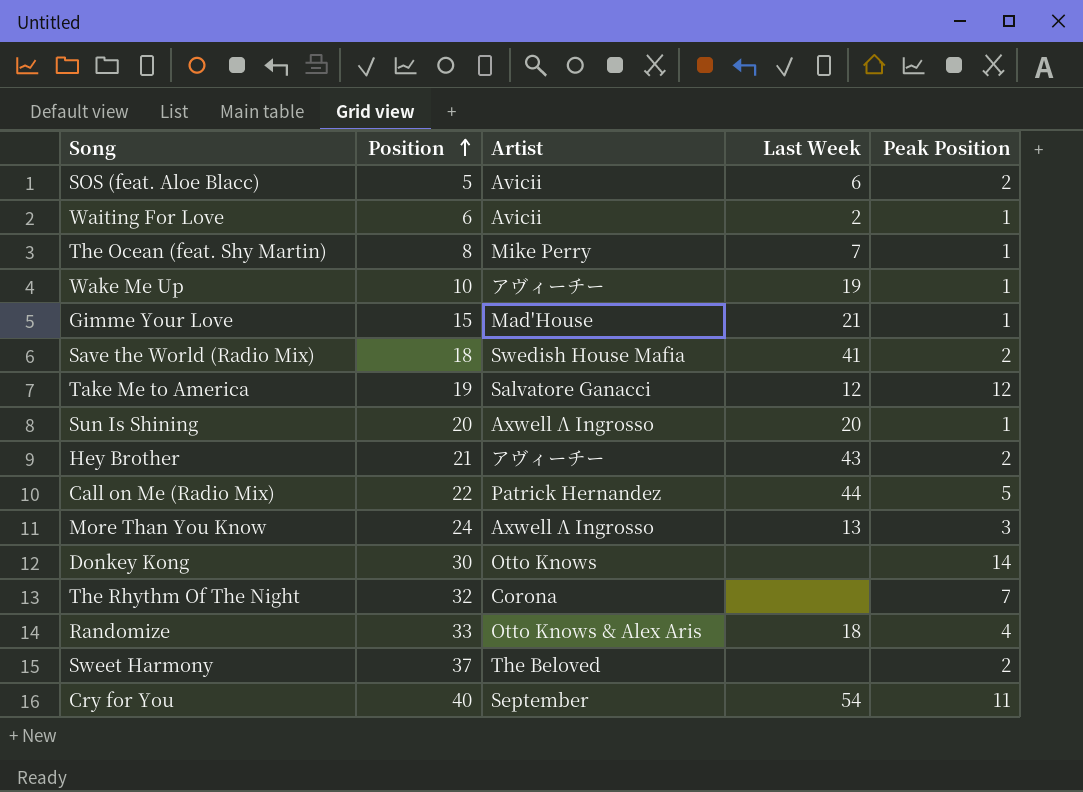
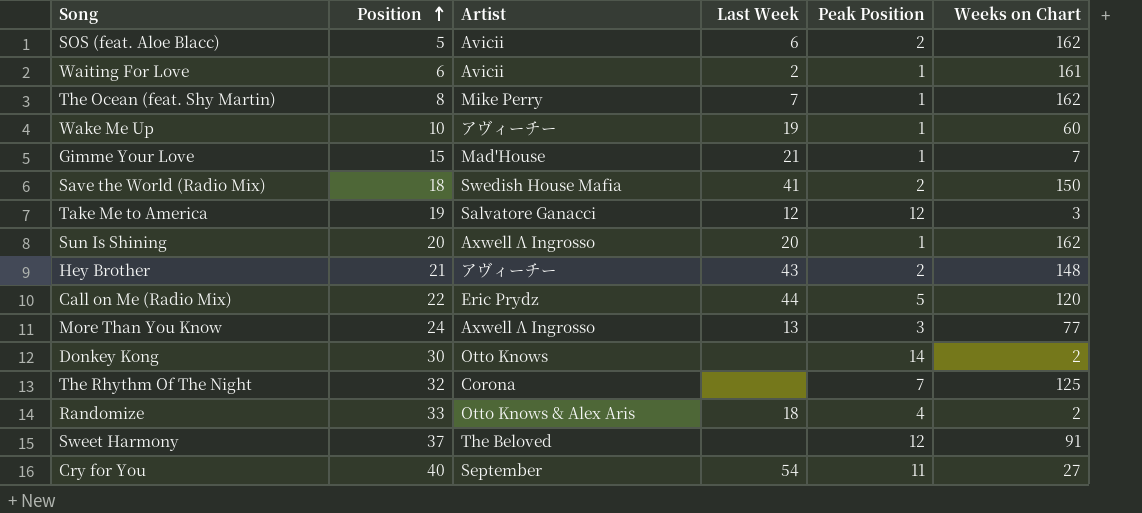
column Weeks on Chart | position: none -> 6
Call on Me (Radio Mix) | Artist: Patrick Hernandez -> Eric Prydz
Sweet Harmony | Peak Position: 2 -> 12

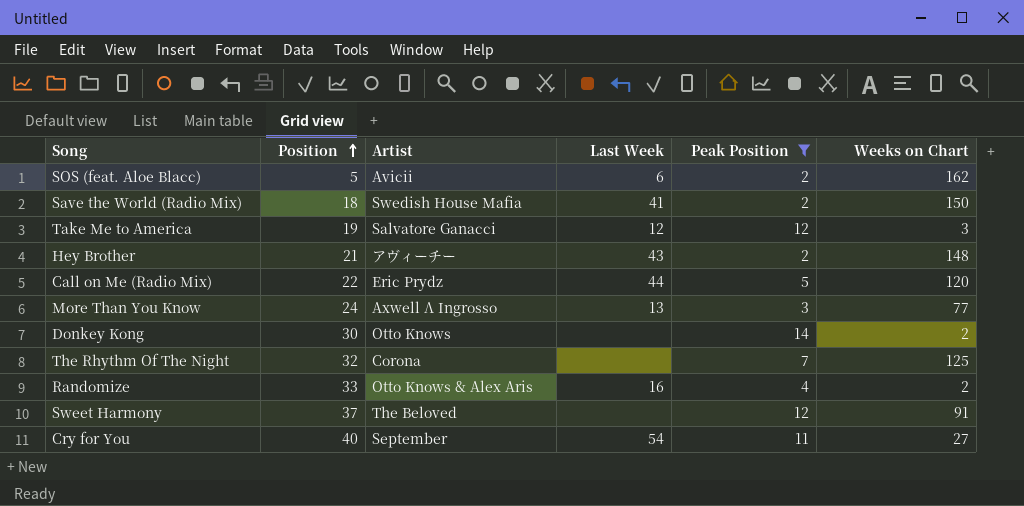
filter: none -> Peak Position != 1
Randomize | Last Week: 18 -> 16

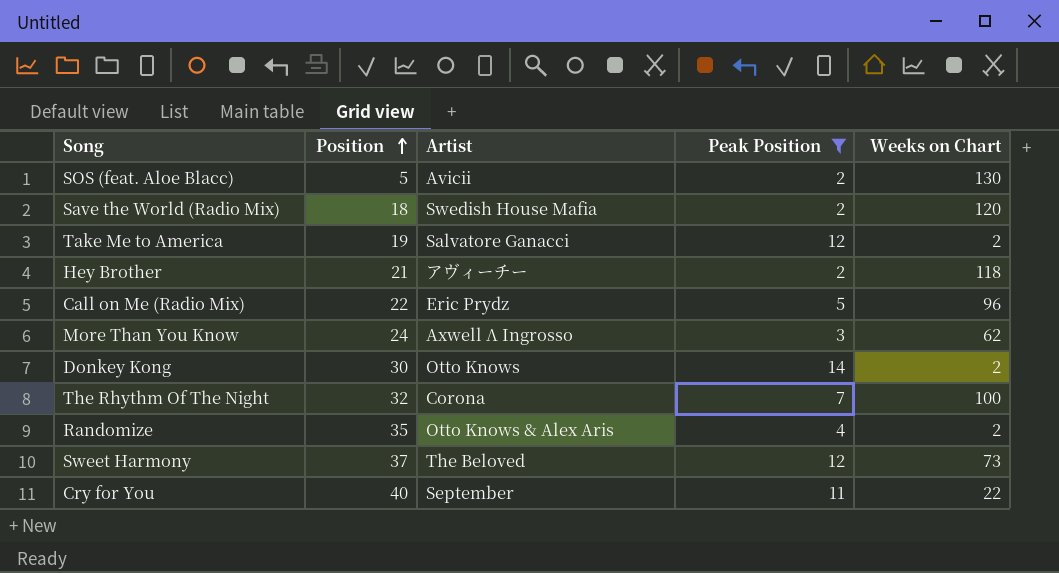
column Last Week | position: 4 -> none
SOS (feat. Aloe Blacc) | Weeks on Chart: 162 -> 130
Save the World (Radio Mix) | Weeks on Chart: 150 -> 120
Take Me to America | Weeks on Chart: 3 -> 2
Hey Brother | Weeks on Chart: 148 -> 118
Call on Me (Radio Mix) | Weeks on Chart: 120 -> 96
More Than You Know | Weeks on Chart: 77 -> 62
The Rhythm Of The Night | Weeks on Chart: 125 -> 100
Randomize | Position: 33 -> 35
Sweet Harmony | Weeks on Chart: 91 -> 73
Cry for You | Weeks on Chart: 27 -> 22

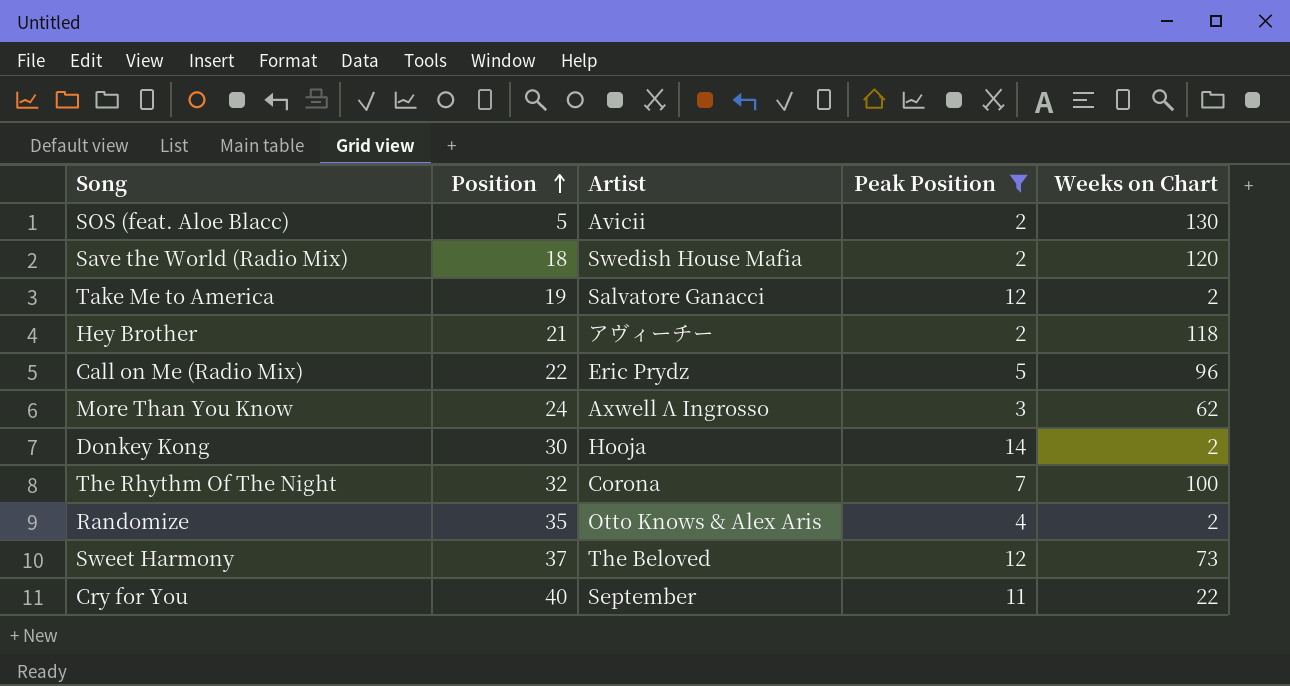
Donkey Kong | Artist: Otto Knows -> Hooja

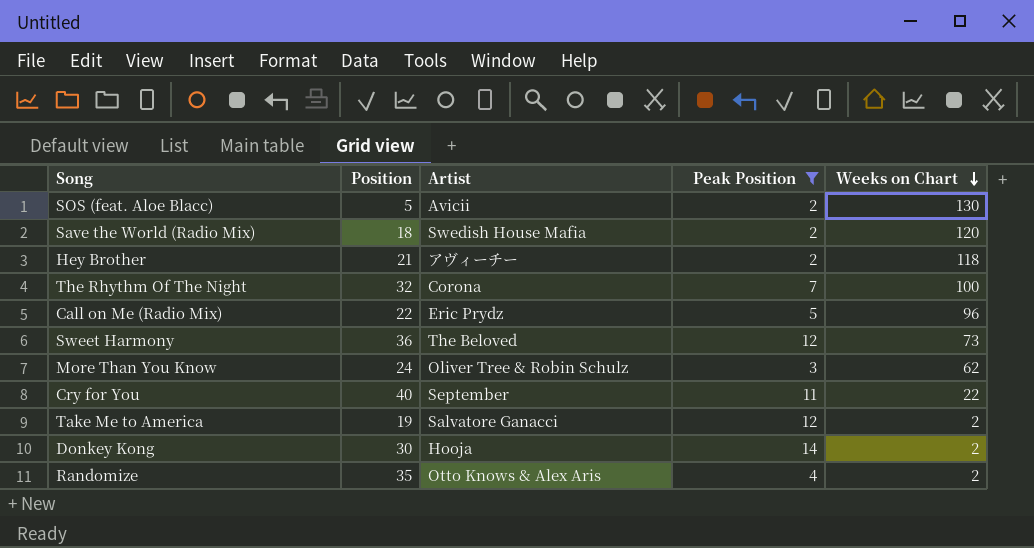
row order: Position ascending -> Weeks on Chart descending
Sweet Harmony | Position: 37 -> 36
More Than You Know | Artist: Axwell Λ Ingrosso -> Oliver Tree & Robin Schulz

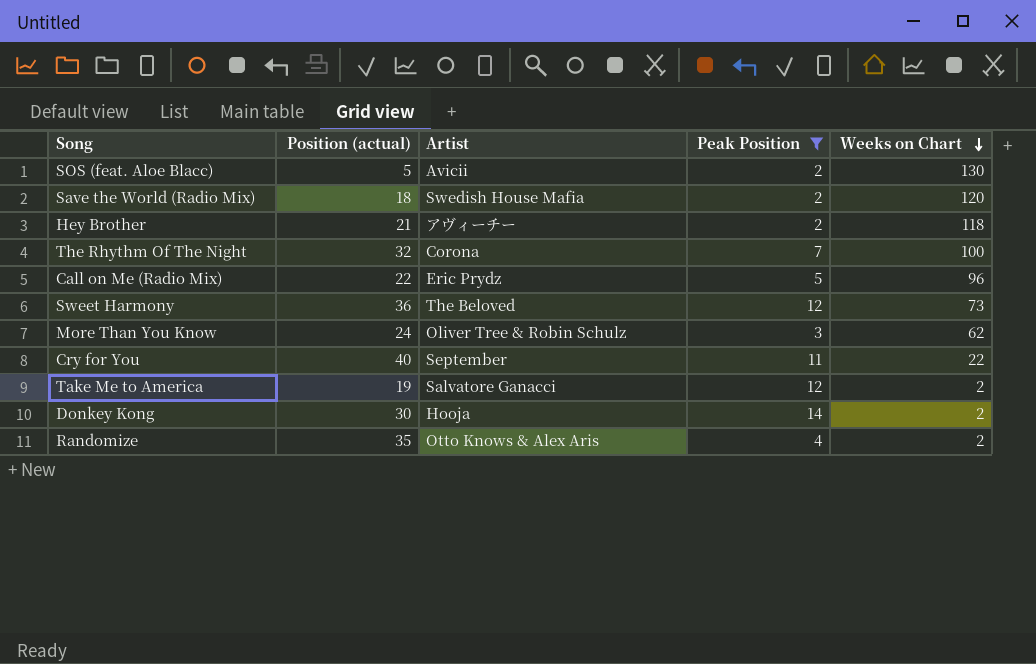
column name: Position -> Position (actual)

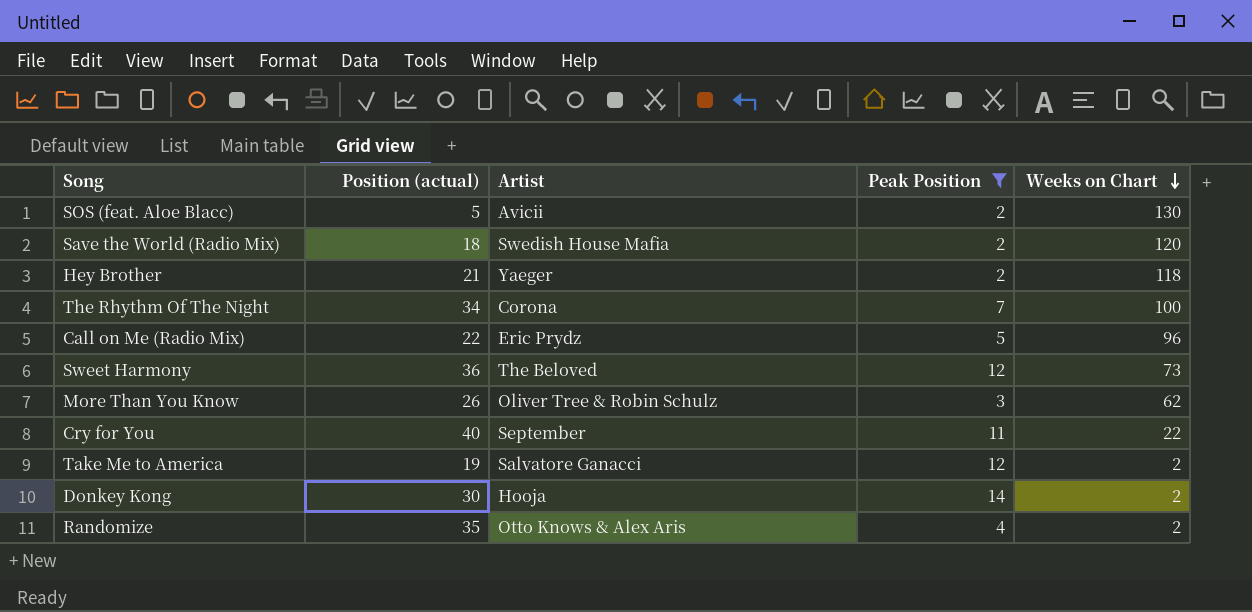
Hey Brother | Artist: アヴィーチー -> Yaeger
The Rhythm Of The Night | Position (actual): 32 -> 34
More Than You Know | Position (actual): 24 -> 26

